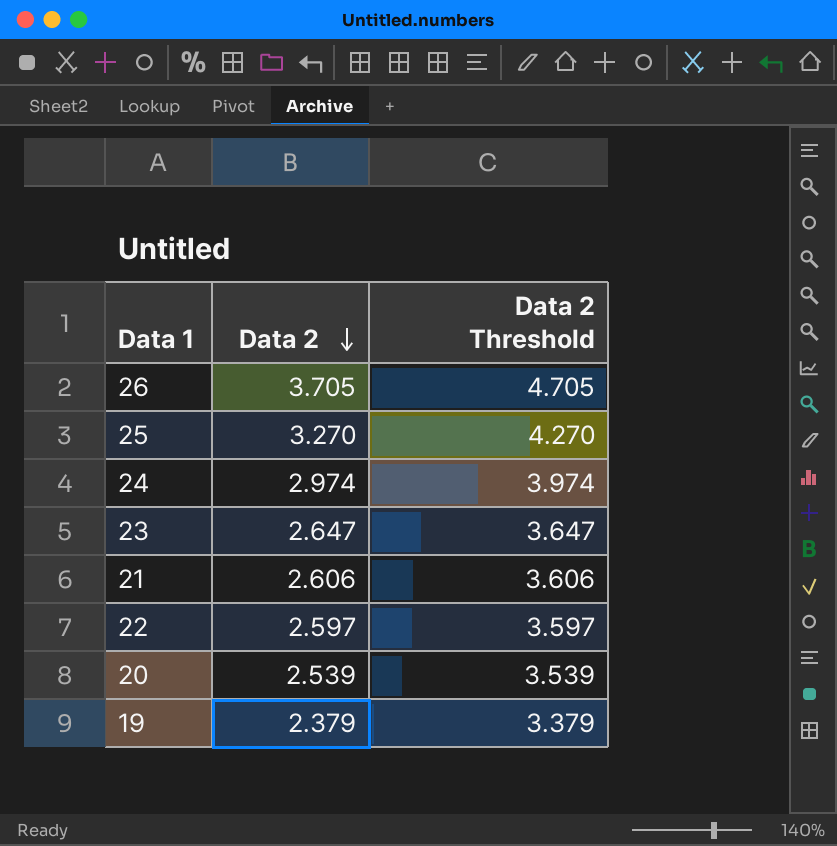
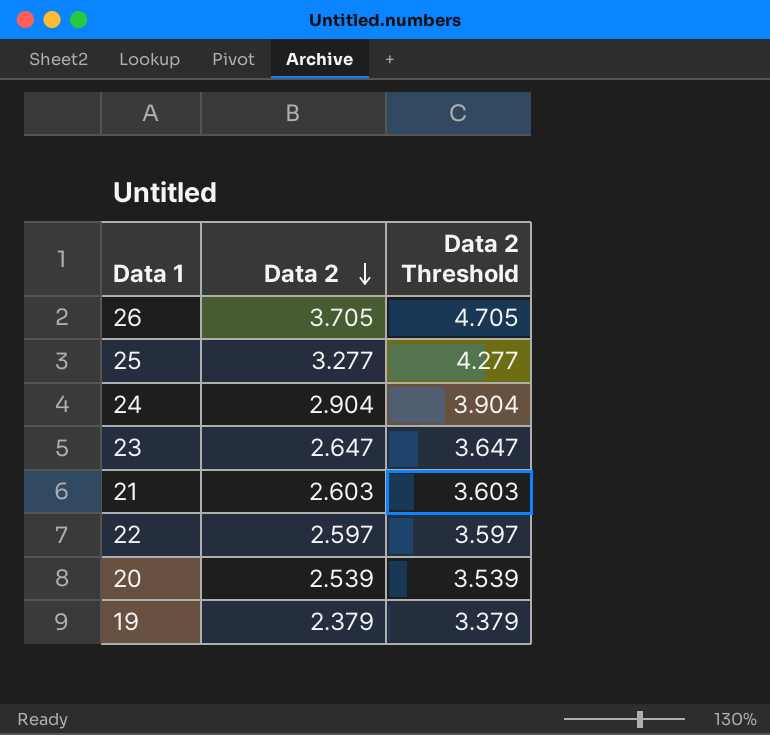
25 | Data 2: 3.270 -> 3.277
25 | Data 2 Threshold: 4.270 -> 4.277
24 | Data 2: 2.974 -> 2.904
24 | Data 2 Threshold: 3.974 -> 3.904
21 | Data 2: 2.606 -> 2.603
21 | Data 2 Threshold: 3.606 -> 3.603

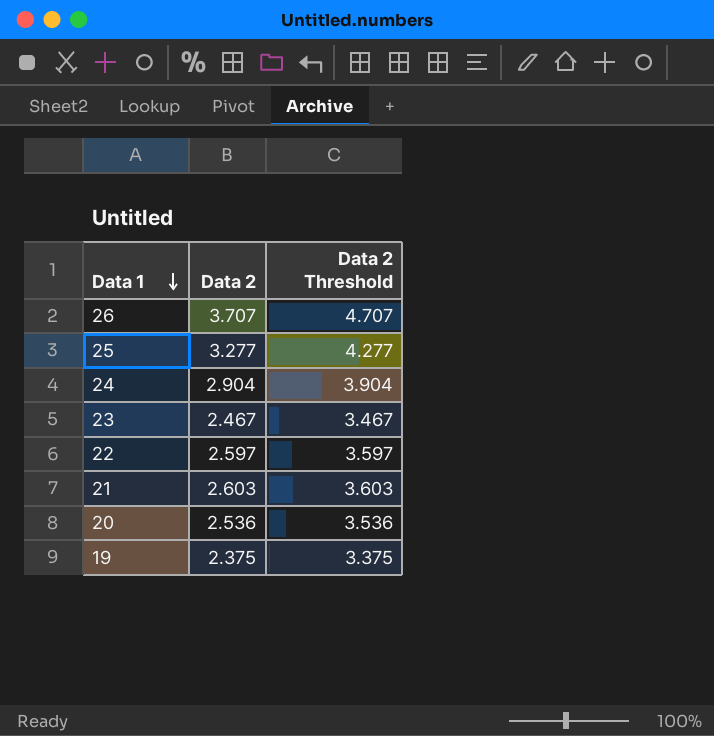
row order: Data 2 descending -> Data 1 descending
26 | Data 2: 3.705 -> 3.707
26 | Data 2 Threshold: 4.705 -> 4.707
23 | Data 2: 2.647 -> 2.467
23 | Data 2 Threshold: 3.647 -> 3.467
20 | Data 2: 2.539 -> 2.536
20 | Data 2 Threshold: 3.539 -> 3.536
19 | Data 2: 2.379 -> 2.375
19 | Data 2 Threshold: 3.379 -> 3.375

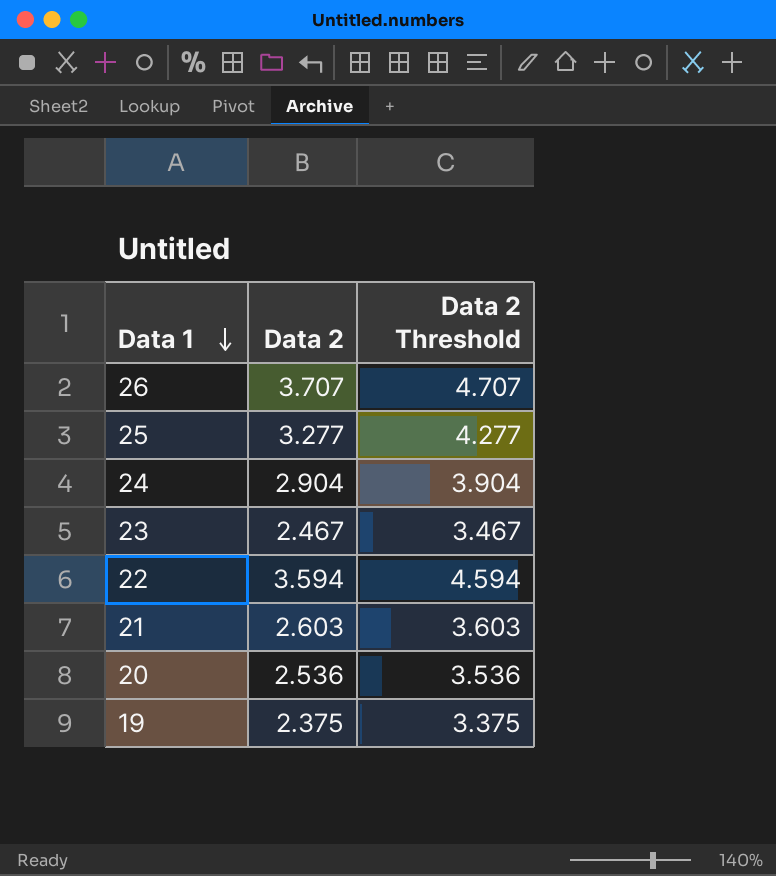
22 | Data 2: 2.597 -> 3.594
22 | Data 2 Threshold: 3.597 -> 4.594

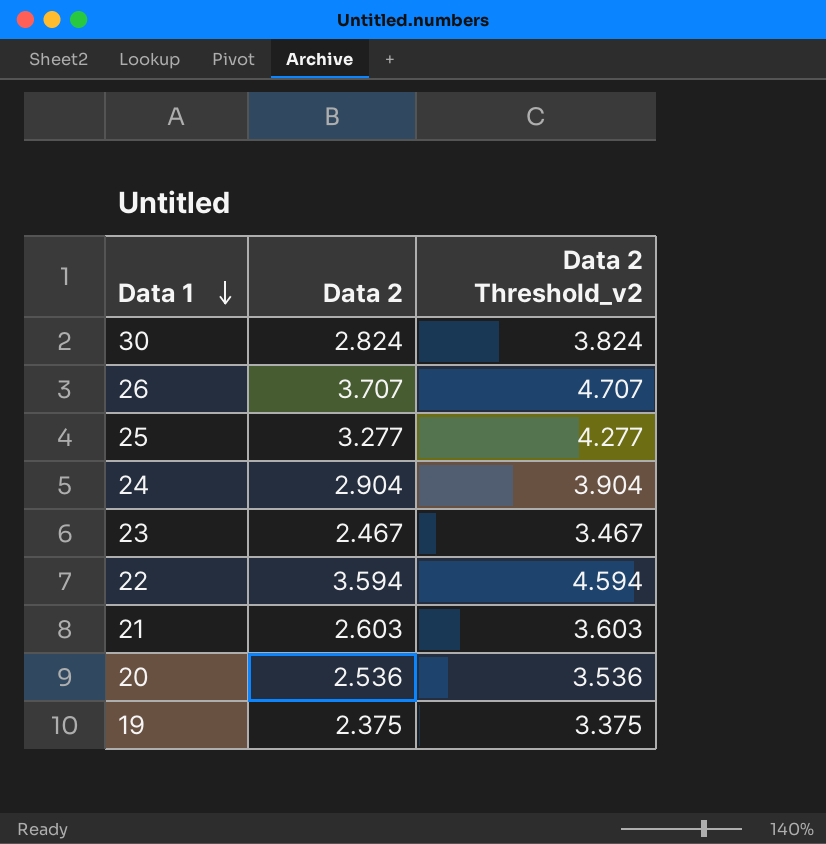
column name: Data 2 Threshold -> Data 2 Threshold_v2
row 30: none -> 2.824 | 3.824

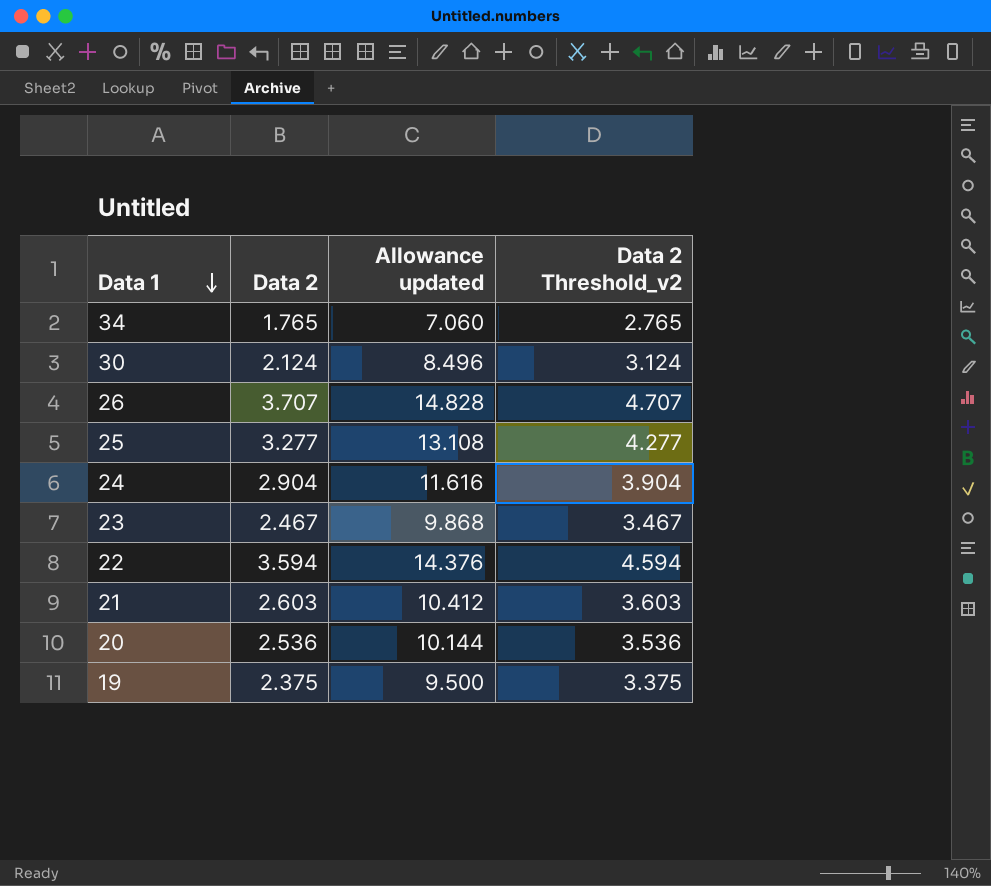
column Allowance updated | formula: none -> [Data 2] * 4
row 34: none -> 1.765 | 7.060 | 2.765
30 | Data 2: 2.824 -> 2.124
30 | Data 2 Threshold_v2: 3.824 -> 3.124

